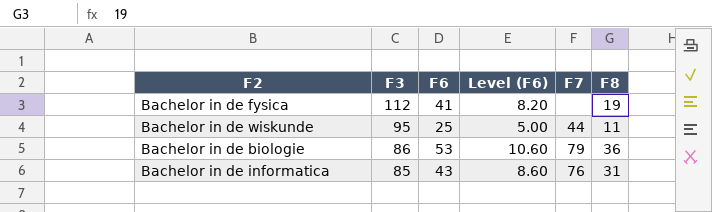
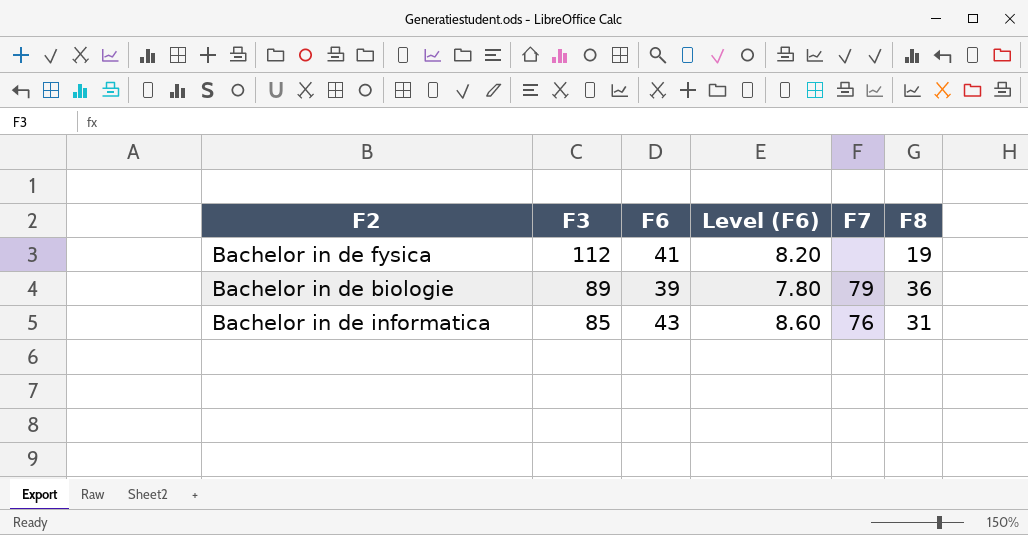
row Bachelor in de wiskunde: 95 | 25 | 5.00 | 44 | 11 -> none
Bachelor in de biologie | F3: 86 -> 89
Bachelor in de biologie | F6: 53 -> 39
Bachelor in de biologie | Level (F6): 10.60 -> 7.80

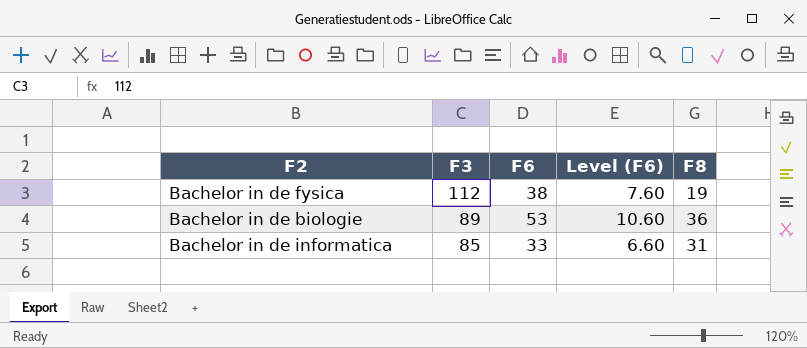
column F7 | position: 5 -> none
Bachelor in de fysica | F6: 41 -> 38
Bachelor in de fysica | Level (F6): 8.20 -> 7.60
Bachelor in de biologie | F6: 39 -> 53
Bachelor in de biologie | Level (F6): 7.80 -> 10.60
Bachelor in de informatica | F6: 43 -> 33
Bachelor in de informatica | Level (F6): 8.60 -> 6.60

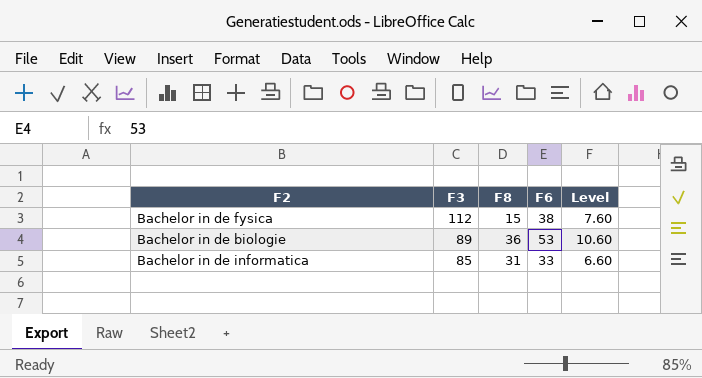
column F8 | position: 5 -> 3
column name: Level (F6) -> Level
Bachelor in de fysica | F8: 19 -> 15

